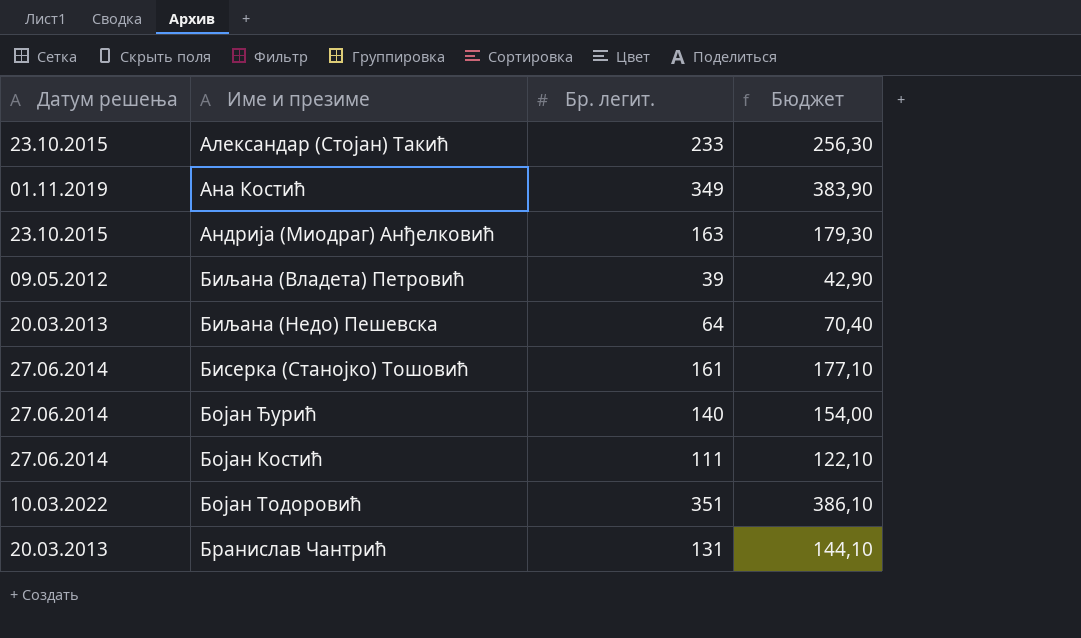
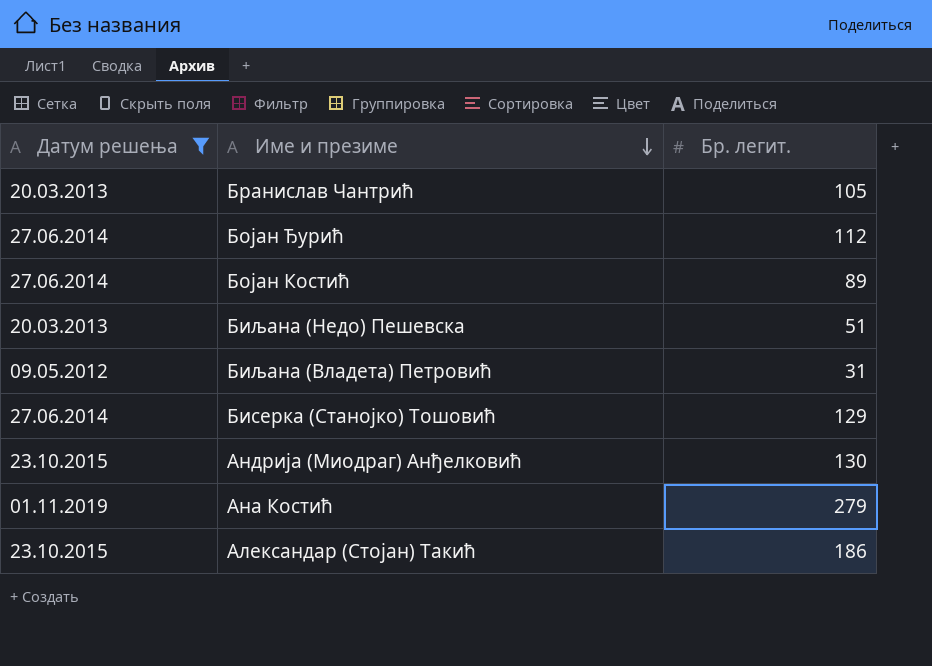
filter: none -> Датум решења != 10.03.2022
row order: none -> Име и презиме descending
column Бюджет | formula: [Бр. легит.] * 1,1 -> none
Бранислав Чантрић | Бр. легит.: 131 -> 105
Бојан Ђурић | Бр. легит.: 140 -> 112
Бојан Костић | Бр. легит.: 111 -> 89
Биљана (Недо) Пешевска | Бр. легит.: 64 -> 51
Биљана (Владета) Петровић | Бр. легит.: 39 -> 31
Бисерка (Станојко) Тошовић | Бр. легит.: 161 -> 129
Андрија (Миодраг) Анђелковић | Бр. легит.: 163 -> 130
Ана Костић | Бр. легит.: 349 -> 279
Александар (Стојан) Такић | Бр. легит.: 233 -> 186

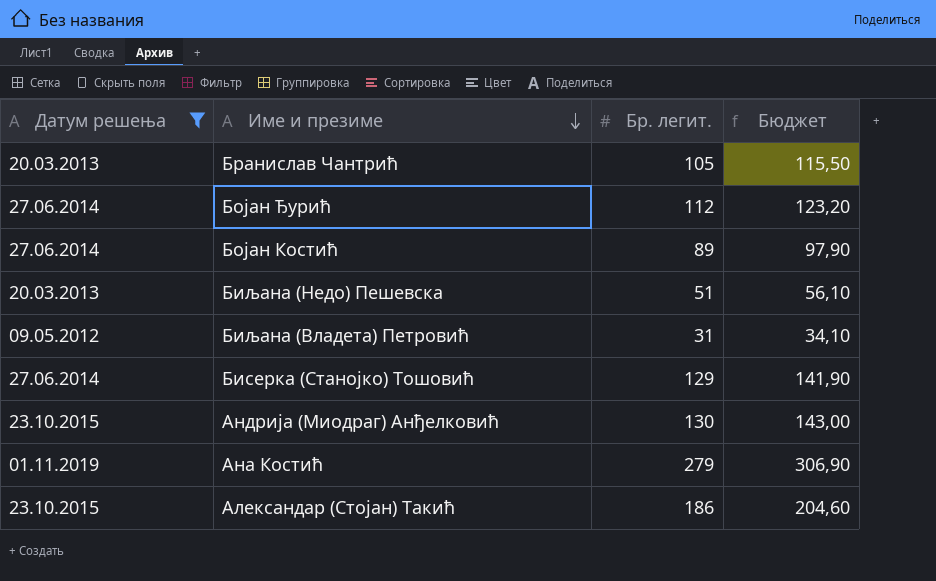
column Бюджет | formula: none -> [Бр. легит.] * 1,1

